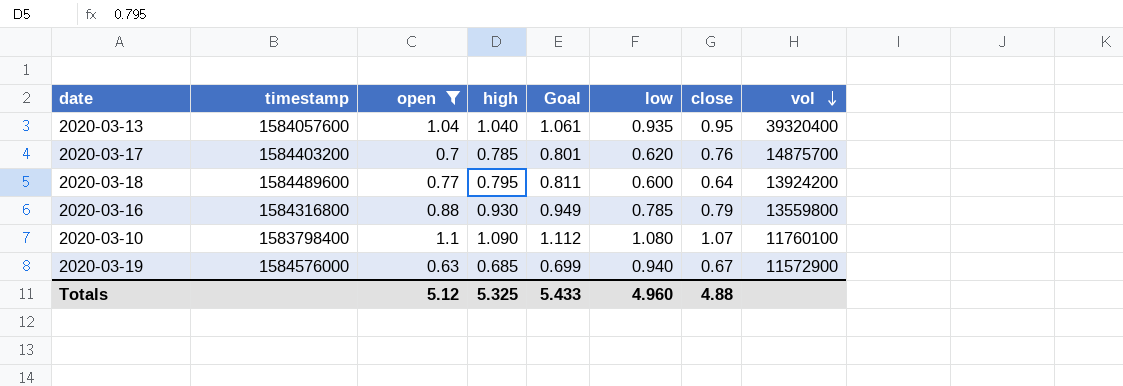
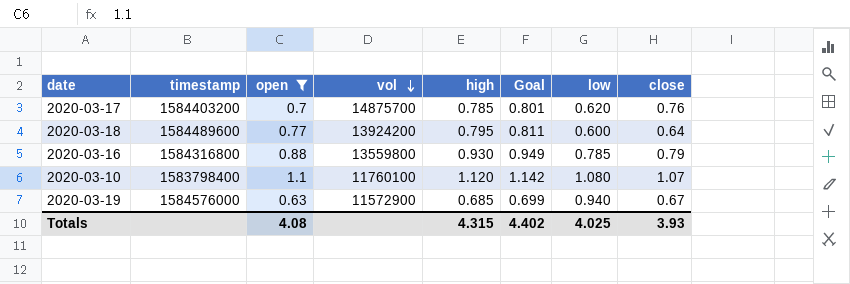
column vol | position: 8 -> 4
row 2020-03-13: 1584057600 | 1.04 | 1.040 | 1.061 | 0.935 | 0.95 | 39320400 -> none
2020-03-10 | high: 1.090 -> 1.120
2020-03-10 | Goal: 1.112 -> 1.142
Totals | open: 5.12 -> 4.08
Totals | high: 5.325 -> 4.315
Totals | Goal: 5.433 -> 4.402
Totals | low: 4.960 -> 4.025
Totals | close: 4.88 -> 3.93

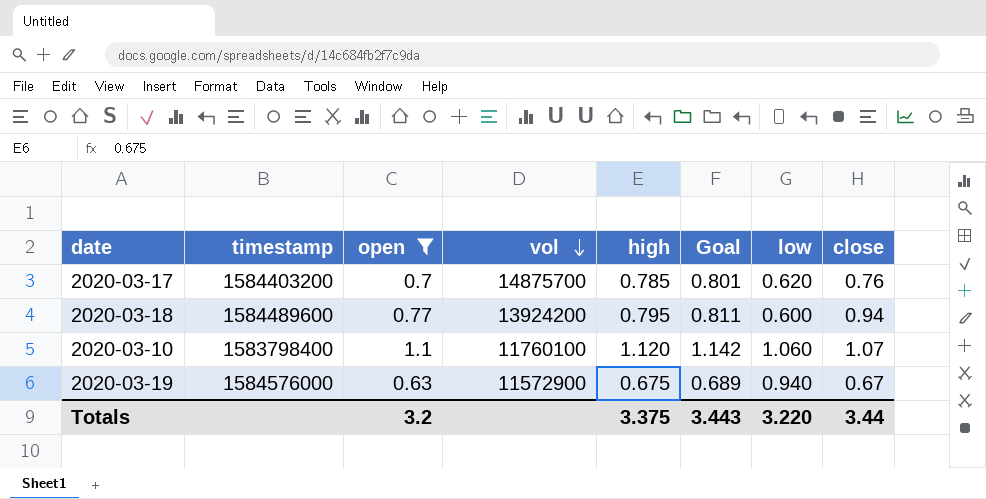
row 2020-03-16: 1584316800 | 0.88 | 13559800 | 0.930 | 0.949 | 0.785 | 0.79 -> none
2020-03-18 | close: 0.64 -> 0.94
2020-03-10 | low: 1.080 -> 1.060
2020-03-19 | high: 0.685 -> 0.675
2020-03-19 | Goal: 0.699 -> 0.689
Totals | open: 4.08 -> 3.2
Totals | high: 4.315 -> 3.375
Totals | Goal: 4.402 -> 3.443
Totals | low: 4.025 -> 3.220
Totals | close: 3.93 -> 3.44

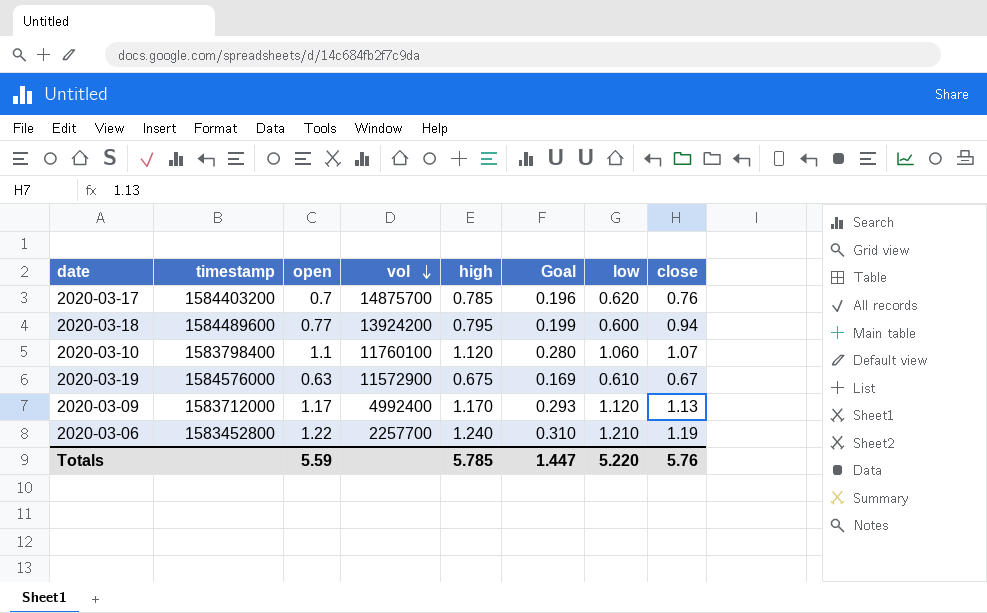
filter: open <= 1.1 -> none
column Goal | formula: [high] * 1.02 -> [high] * 0.25
2020-03-19 | low: 0.940 -> 0.610
Totals | open: 3.2 -> 5.59
Totals | high: 3.375 -> 5.785
Totals | Goal: 3.443 -> 1.447
Totals | low: 3.220 -> 5.220
Totals | close: 3.44 -> 5.76

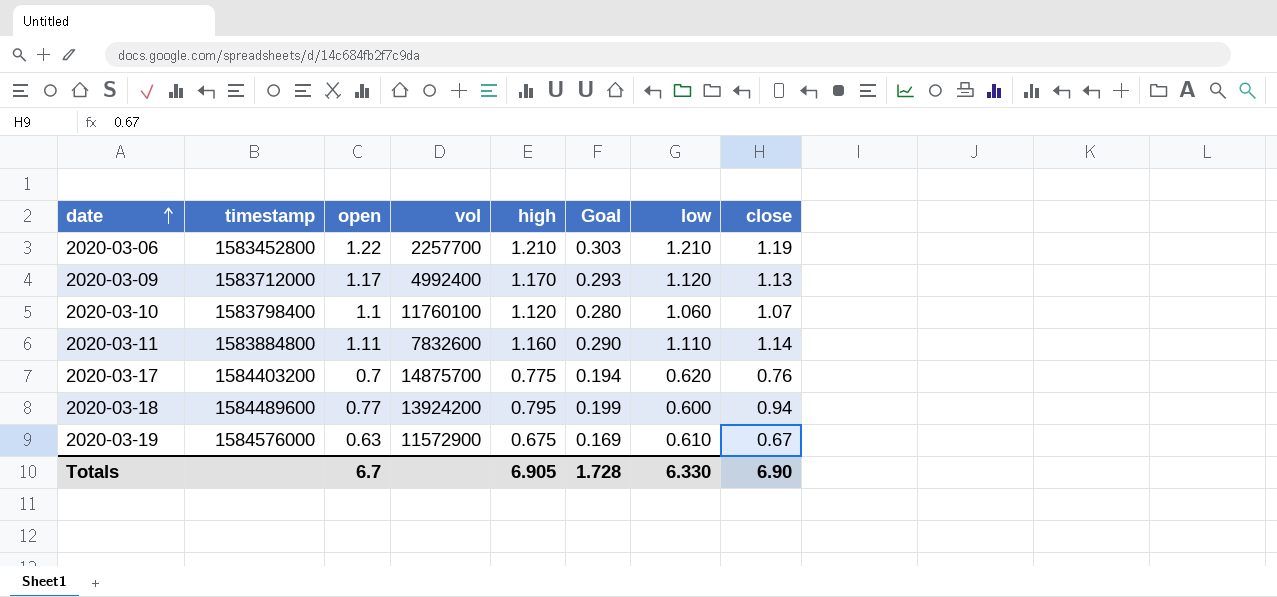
row order: vol descending -> date ascending
2020-03-06 | high: 1.240 -> 1.210
2020-03-06 | Goal: 0.310 -> 0.303
row 2020-03-11: none -> 1583884800 | 1.11 | 7832600 | 1.160 | 0.290 | 1.110 | 1.14
2020-03-17 | high: 0.785 -> 0.775
2020-03-17 | Goal: 0.196 -> 0.194
Totals | open: 5.59 -> 6.7
Totals | high: 5.785 -> 6.905
Totals | Goal: 1.447 -> 1.728
Totals | low: 5.220 -> 6.330
Totals | close: 5.76 -> 6.90

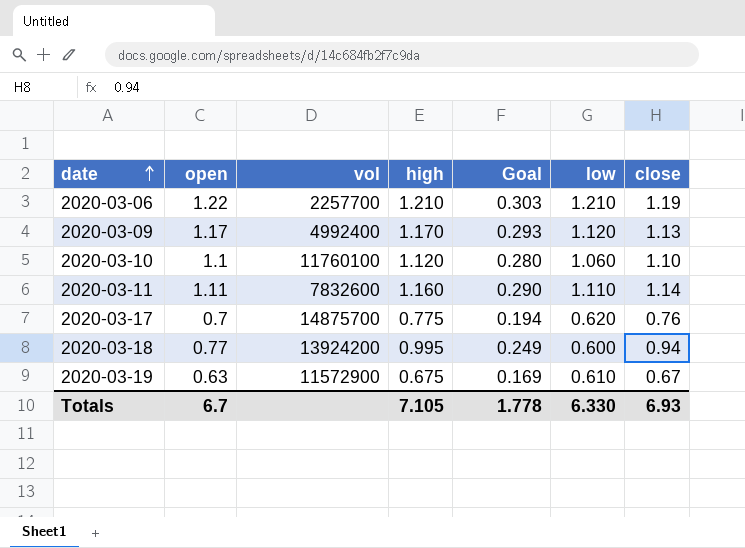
column timestamp | position: 2 -> none
2020-03-10 | close: 1.07 -> 1.10
2020-03-18 | high: 0.795 -> 0.995
2020-03-18 | Goal: 0.199 -> 0.249
Totals | high: 6.905 -> 7.105
Totals | Goal: 1.728 -> 1.778
Totals | close: 6.90 -> 6.93

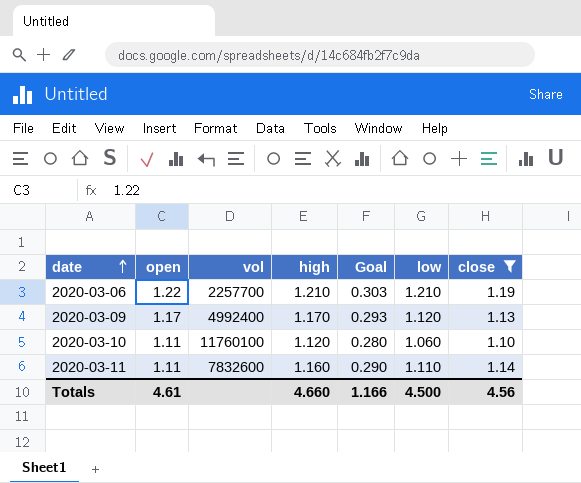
filter: none -> close >= 1.10
2020-03-10 | open: 1.1 -> 1.11
Totals | open: 6.7 -> 4.61
Totals | high: 7.105 -> 4.660
Totals | Goal: 1.778 -> 1.166
Totals | low: 6.330 -> 4.500
Totals | close: 6.93 -> 4.56

